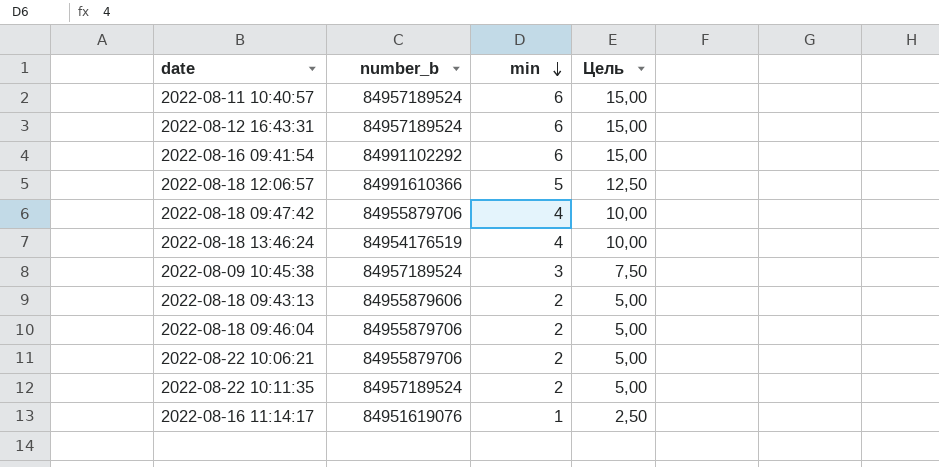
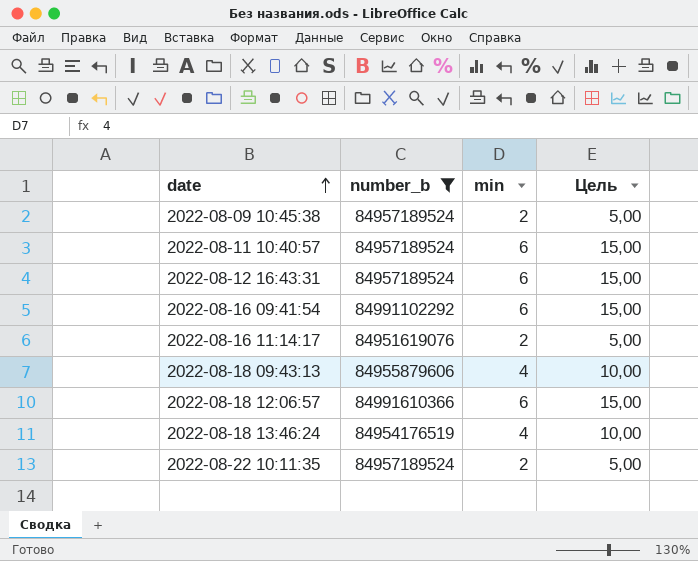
filter: none -> number_b != 84955879706
row order: min descending -> date ascending
2022-08-09 10:45:38 | min: 3 -> 2
2022-08-09 10:45:38 | Цель: 7,50 -> 5,00
2022-08-16 11:14:17 | min: 1 -> 2
2022-08-16 11:14:17 | Цель: 2,50 -> 5,00
2022-08-18 09:43:13 | min: 2 -> 4
2022-08-18 09:43:13 | Цель: 5,00 -> 10,00
2022-08-18 12:06:57 | min: 5 -> 6
2022-08-18 12:06:57 | Цель: 12,50 -> 15,00

